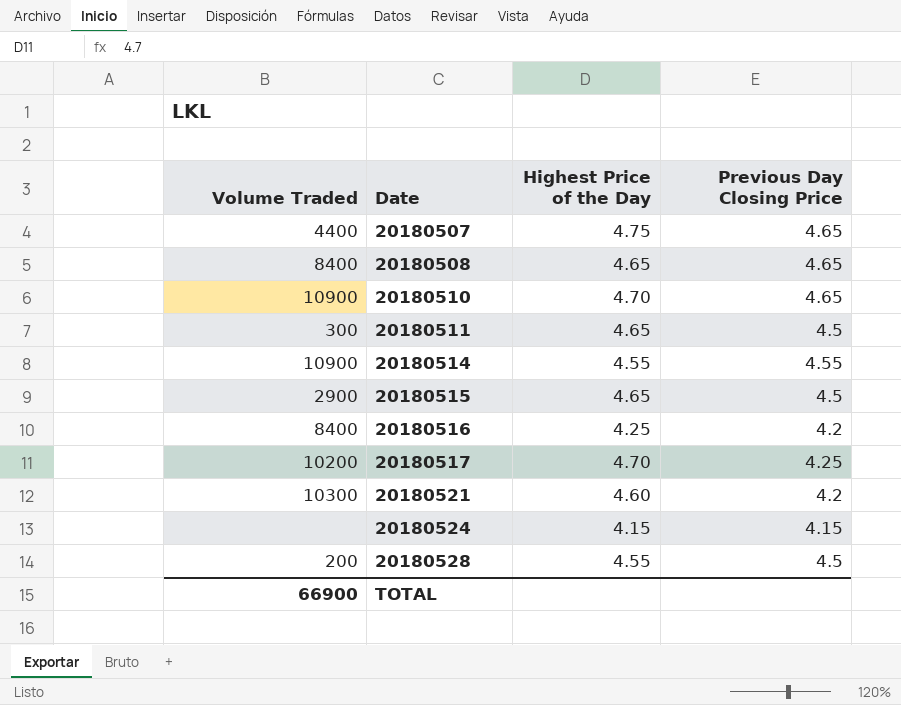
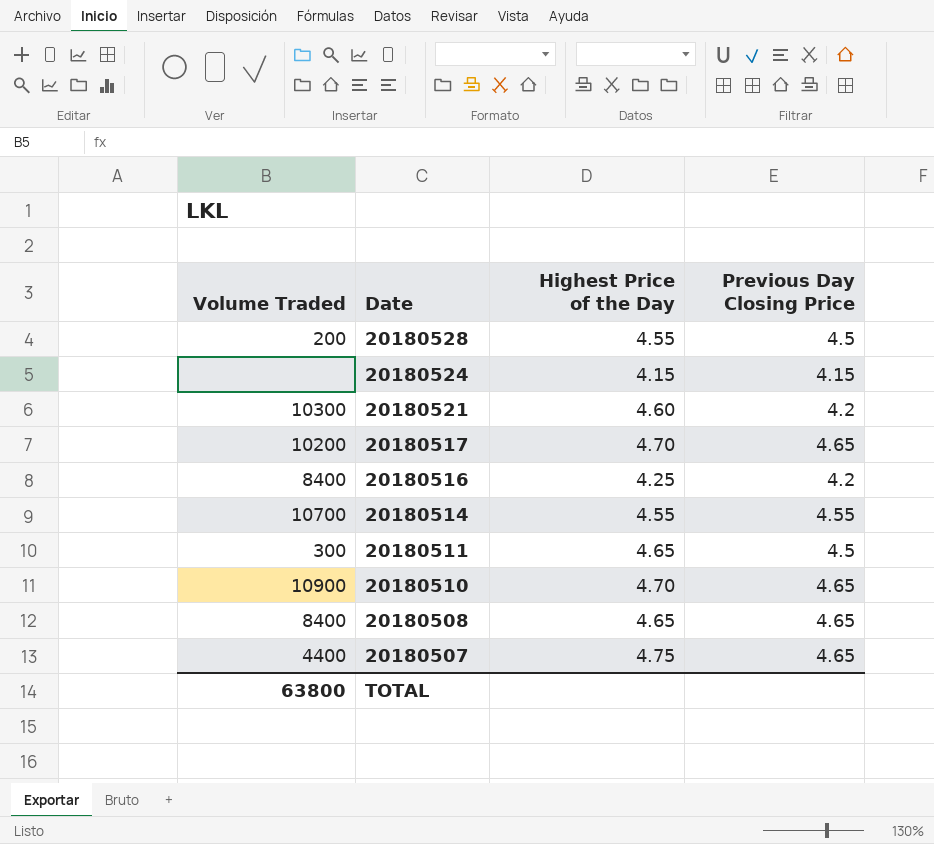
row order: Date ascending -> Date descending
row 20180515: 2900 | 4.65 | 4.5 -> none
20180517 | Previous Day Closing Price: 4.25 -> 4.65
20180514 | Volume Traded: 10900 -> 10700
TOTAL | Volume Traded: 66900 -> 63800

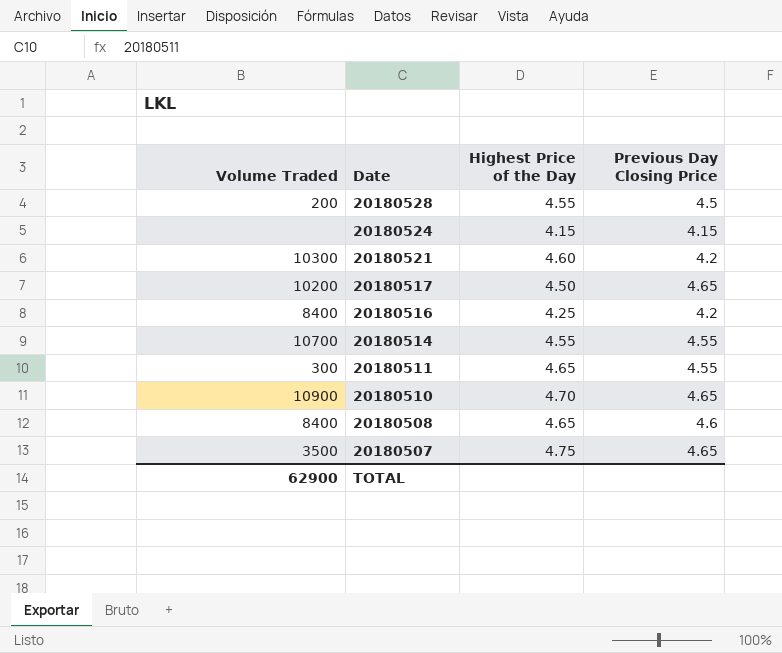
20180517 | Highest Price of the Day: 4.70 -> 4.50
20180511 | Previous Day Closing Price: 4.5 -> 4.55
20180508 | Previous Day Closing Price: 4.65 -> 4.6
20180507 | Volume Traded: 4400 -> 3500
TOTAL | Volume Traded: 63800 -> 62900

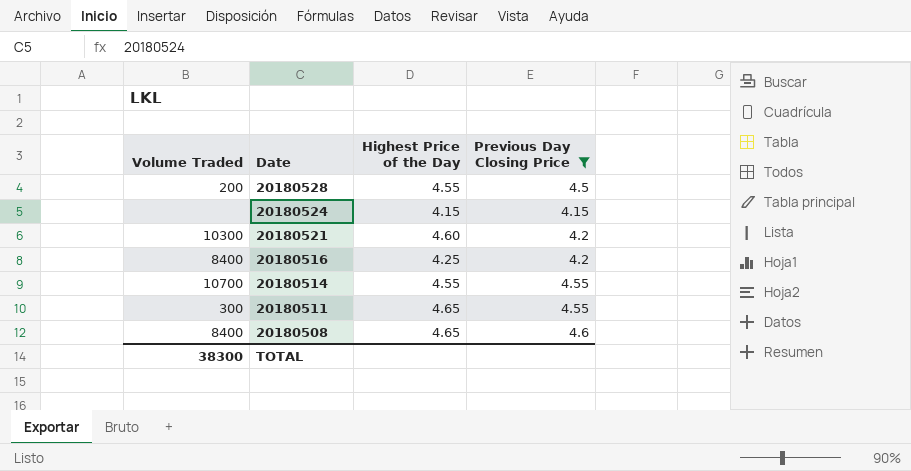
filter: none -> Previous Day Closing Price != 4.65
TOTAL | Volume Traded: 62900 -> 38300

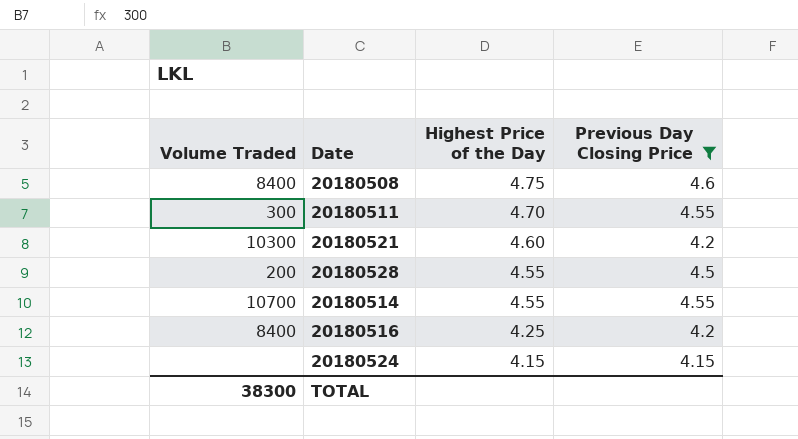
row order: Date descending -> Highest Price of the Day descending
20180508 | Highest Price of the Day: 4.65 -> 4.75
20180511 | Highest Price of the Day: 4.65 -> 4.70

